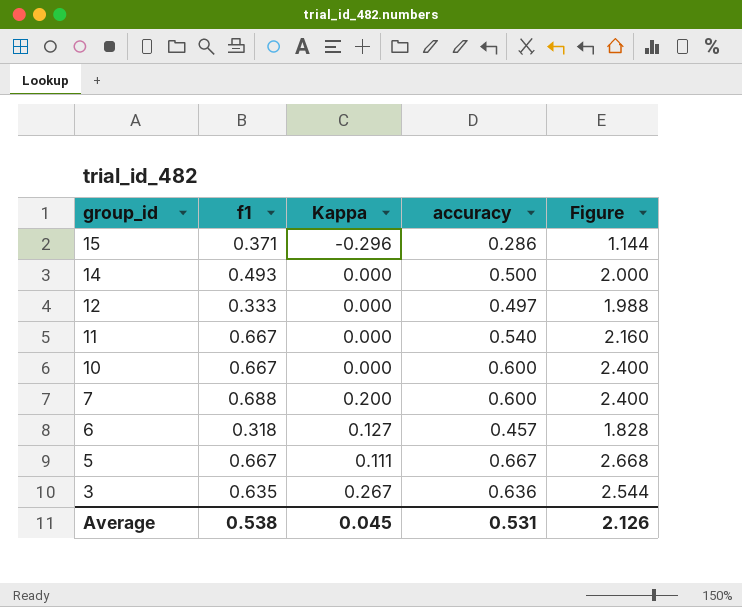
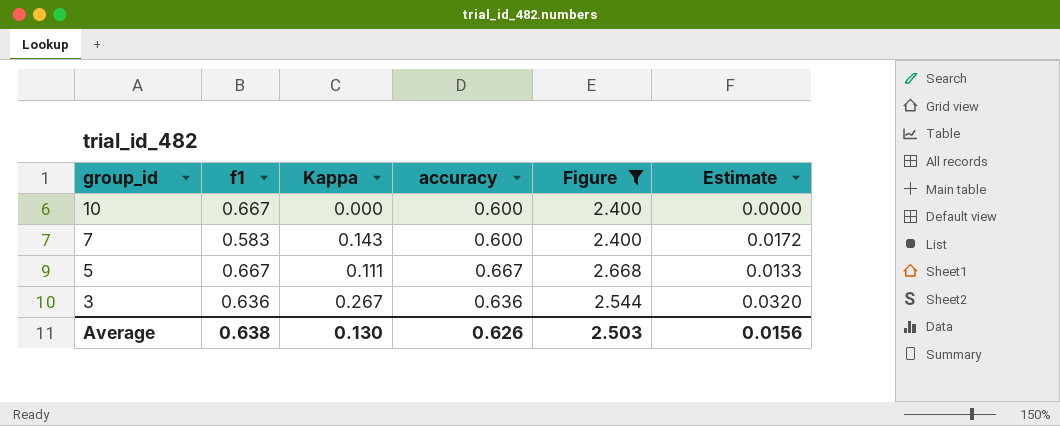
filter: none -> Figure >= 2.400
column Estimate | formula: none -> [Kappa] * 0.12
7 | f1: 0.688 -> 0.583
7 | Kappa: 0.200 -> 0.143
3 | f1: 0.635 -> 0.636
Average | f1: 0.538 -> 0.638
Average | Kappa: 0.045 -> 0.130
Average | accuracy: 0.531 -> 0.626
Average | Figure: 2.126 -> 2.503

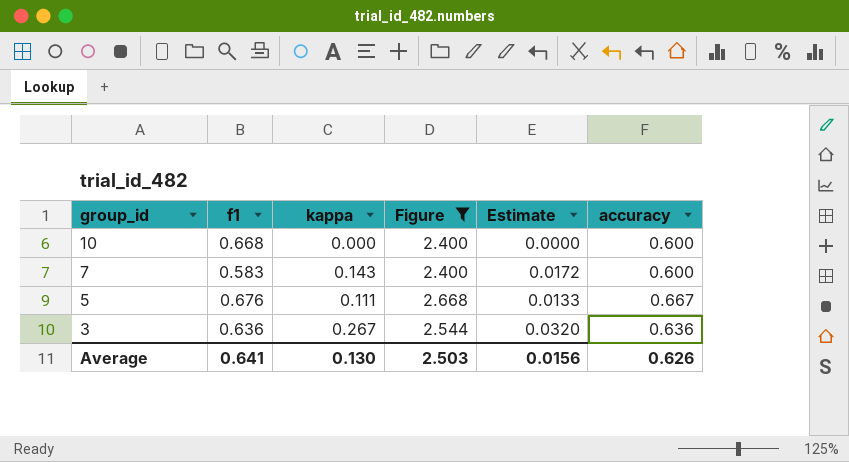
column name: Kappa -> kappa
column accuracy | position: 4 -> 6
10 | f1: 0.667 -> 0.668
5 | f1: 0.667 -> 0.676
Average | f1: 0.638 -> 0.641

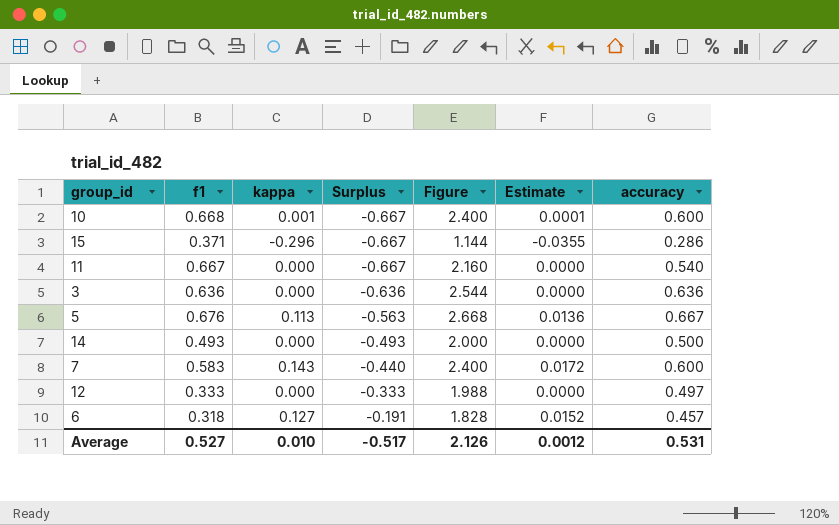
filter: Figure >= 2.400 -> none
row order: group_id descending -> Surplus ascending
column Surplus | formula: none -> [kappa] - [f1]
10 | kappa: 0.000 -> 0.001
10 | Estimate: 0.0000 -> 0.0001
3 | kappa: 0.267 -> 0.000
3 | Estimate: 0.0320 -> 0.0000
5 | kappa: 0.111 -> 0.113
5 | Estimate: 0.0133 -> 0.0136
Average | f1: 0.641 -> 0.527
Average | kappa: 0.130 -> 0.010
Average | Figure: 2.503 -> 2.126
Average | Estimate: 0.0156 -> 0.0012
Average | accuracy: 0.626 -> 0.531

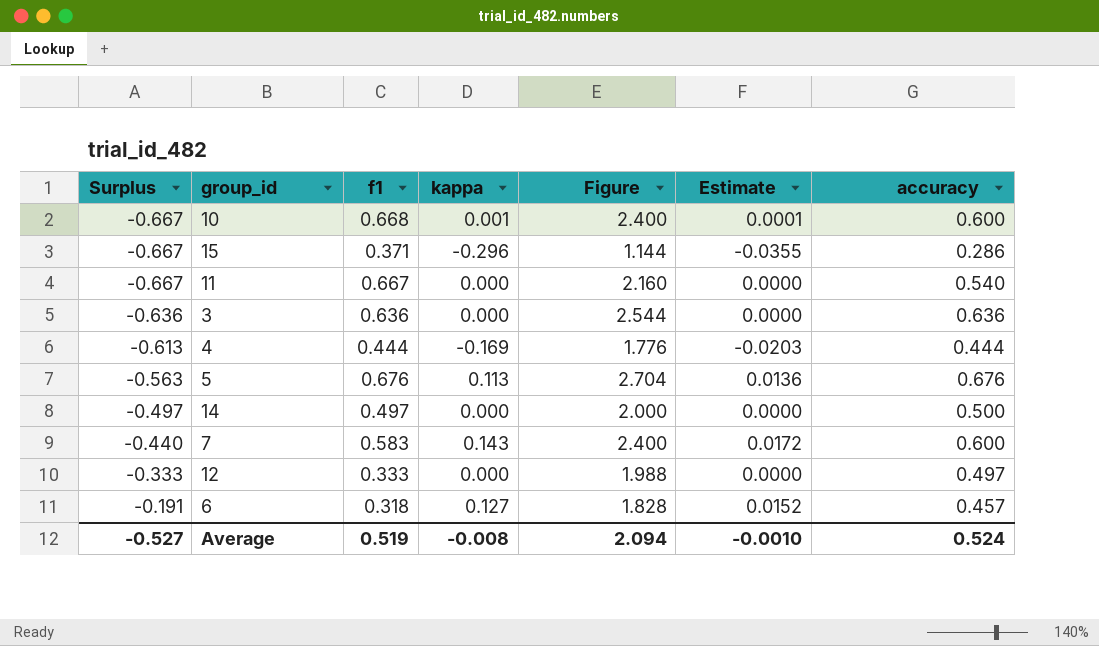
column Surplus | position: 4 -> 1
row 4: none -> -0.613 | 0.444 | -0.169 | 1.776 | -0.0203 | 0.444
5 | Figure: 2.668 -> 2.704
5 | accuracy: 0.667 -> 0.676
14 | Surplus: -0.493 -> -0.497
14 | f1: 0.493 -> 0.497
Average | Surplus: -0.517 -> -0.527
Average | f1: 0.527 -> 0.519
Average | kappa: 0.010 -> -0.008
Average | Figure: 2.126 -> 2.094
Average | Estimate: 0.0012 -> -0.0010
Average | accuracy: 0.531 -> 0.524

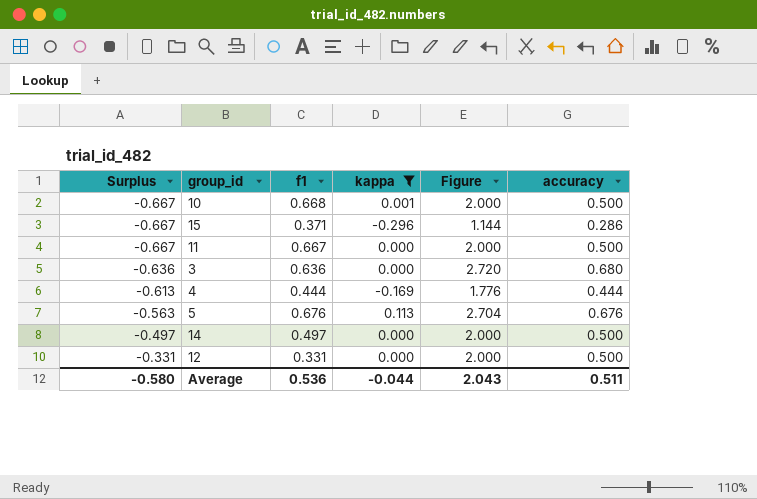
filter: none -> kappa <= 0.113
column Estimate | formula: [kappa] * 0.12 -> none
10 | Figure: 2.400 -> 2.000
10 | accuracy: 0.600 -> 0.500
11 | Figure: 2.160 -> 2.000
11 | accuracy: 0.540 -> 0.500
3 | Figure: 2.544 -> 2.720
3 | accuracy: 0.636 -> 0.680
12 | Surplus: -0.333 -> -0.331
12 | f1: 0.333 -> 0.331
12 | Figure: 1.988 -> 2.000
12 | accuracy: 0.497 -> 0.500
Average | Surplus: -0.527 -> -0.580
Average | f1: 0.519 -> 0.536
Average | kappa: -0.008 -> -0.044
Average | Figure: 2.094 -> 2.043
Average | accuracy: 0.524 -> 0.511

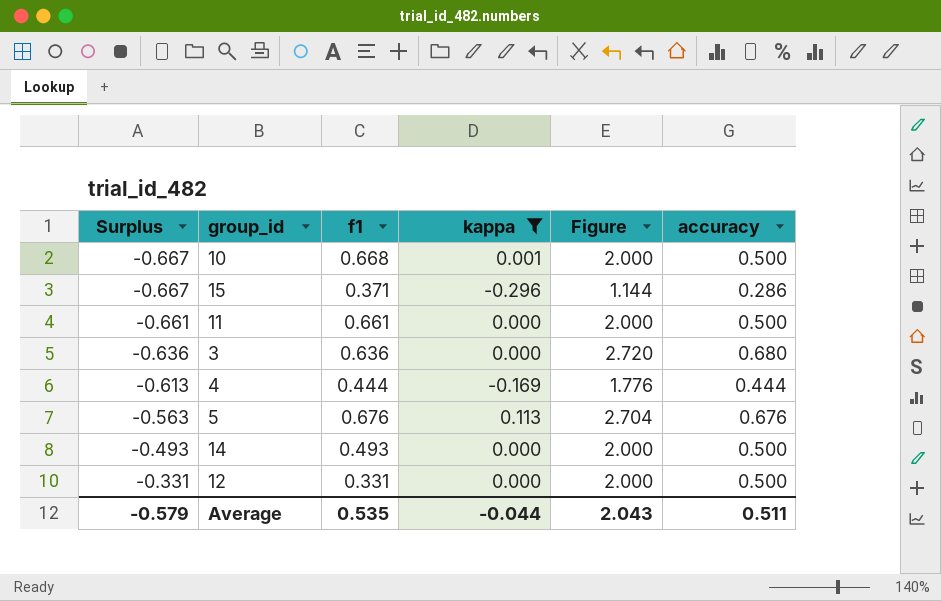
11 | Surplus: -0.667 -> -0.661
11 | f1: 0.667 -> 0.661
14 | Surplus: -0.497 -> -0.493
14 | f1: 0.497 -> 0.493
Average | Surplus: -0.580 -> -0.579
Average | f1: 0.536 -> 0.535

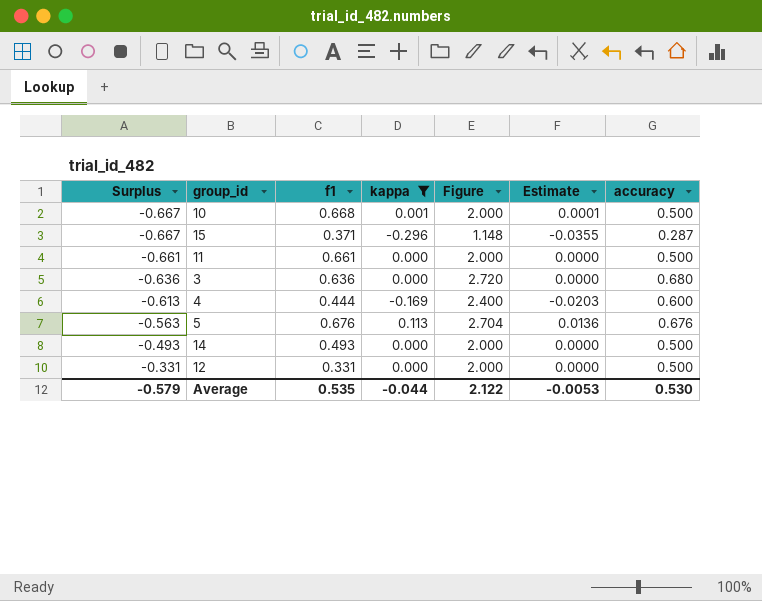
column Estimate | formula: none -> [kappa] * 0.12
15 | Figure: 1.144 -> 1.148
15 | accuracy: 0.286 -> 0.287
4 | Figure: 1.776 -> 2.400
4 | accuracy: 0.444 -> 0.600
Average | Figure: 2.043 -> 2.122
Average | accuracy: 0.511 -> 0.530

